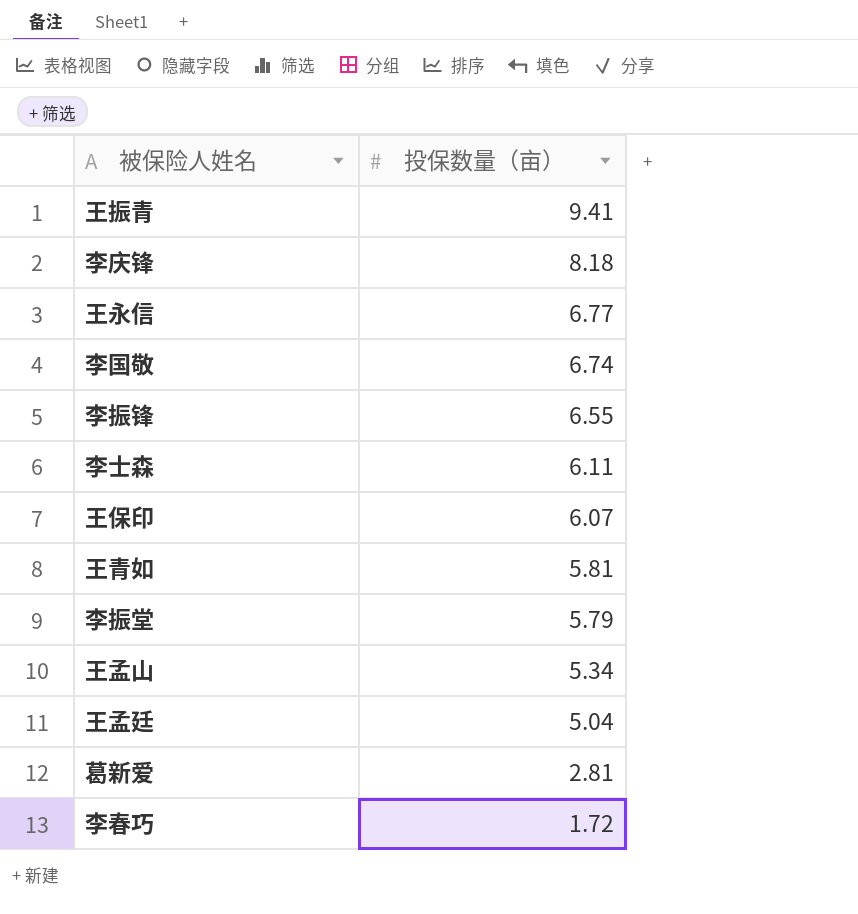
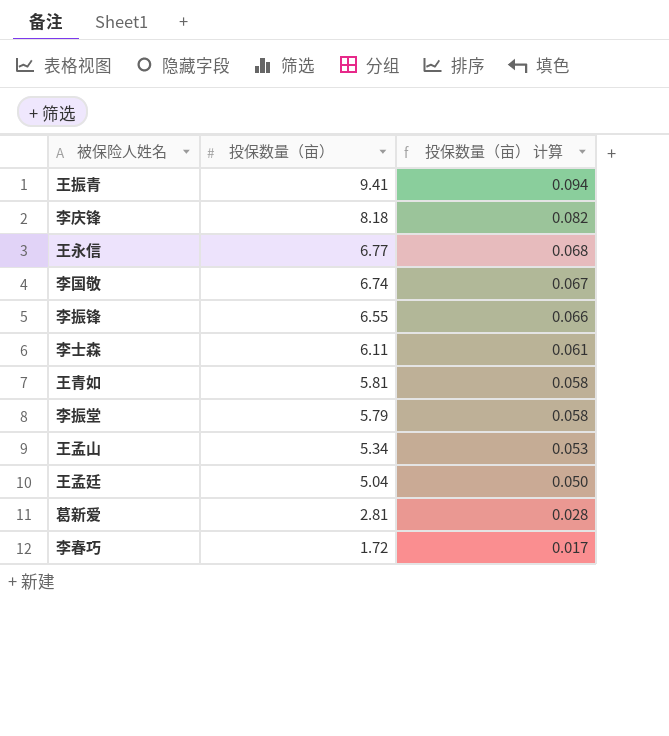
column 投保数量（亩） 计算 | formula: none -> [投保数量（亩）] * 0.01
row 王保印: 6.07 -> none

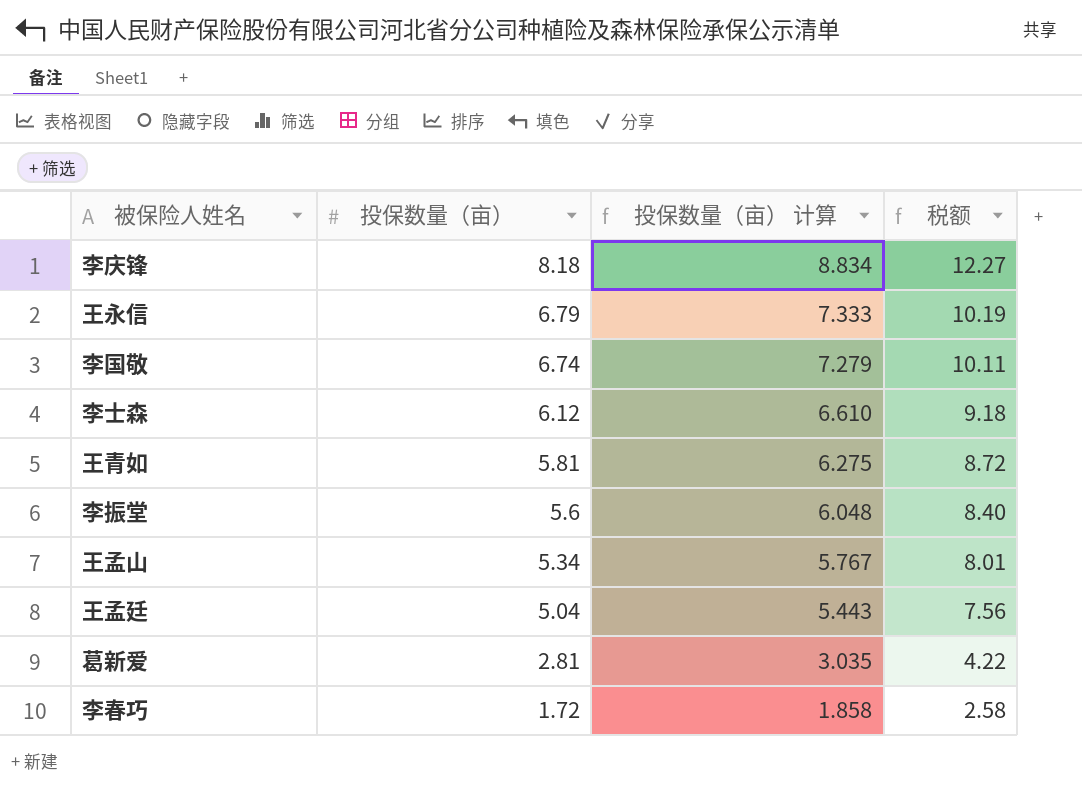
column 投保数量（亩） 计算 | formula: [投保数量（亩）] * 0.01 -> [投保数量（亩）] * 1.08
column 税额 | formula: none -> [投保数量（亩）] * 1.5
row 王振青: 9.41 | 0.094 -> none
row 李振锋: 6.55 | 0.066 -> none
王永信 | 投保数量（亩）: 6.77 -> 6.79
李士森 | 投保数量（亩）: 6.11 -> 6.12
李振堂 | 投保数量（亩）: 5.79 -> 5.6

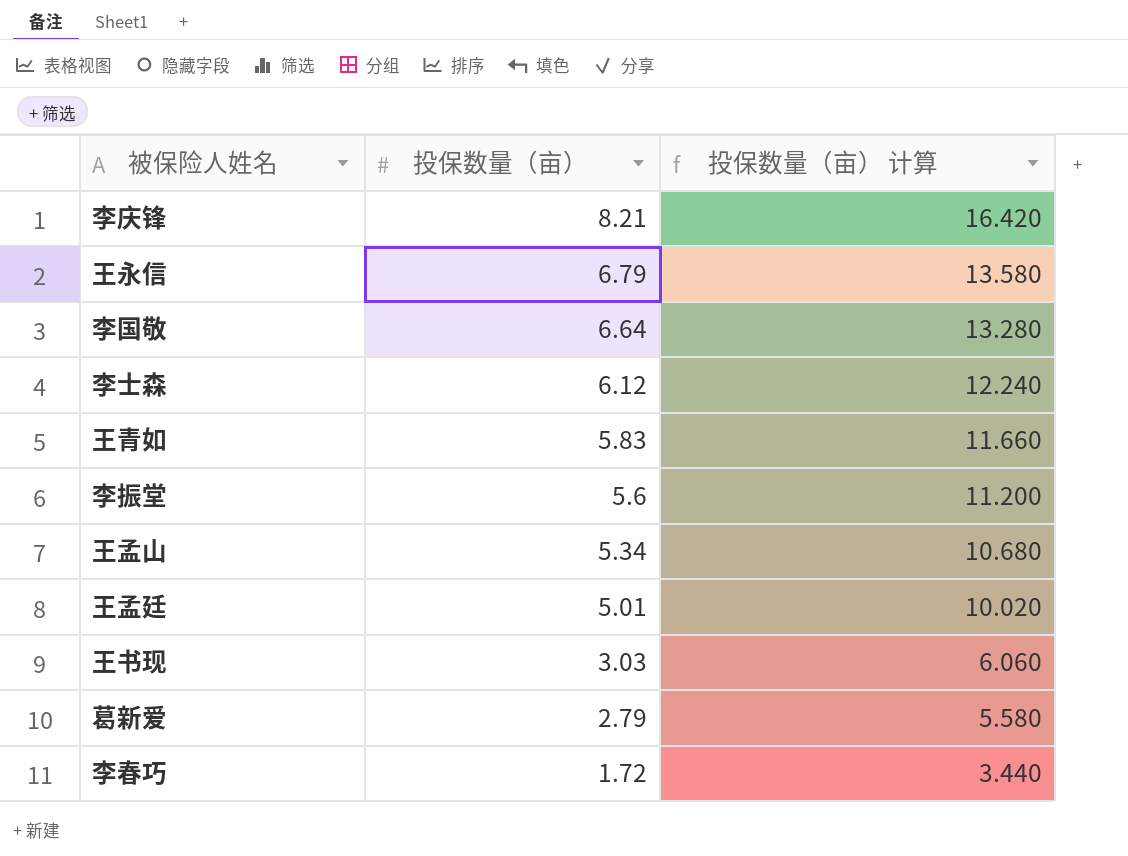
column 税额 | formula: [投保数量（亩）] * 1.5 -> none
column 投保数量（亩） 计算 | formula: [投保数量（亩）] * 1.08 -> [投保数量（亩）] * 2
李庆锋 | 投保数量（亩）: 8.18 -> 8.21
李国敬 | 投保数量（亩）: 6.74 -> 6.64
王青如 | 投保数量（亩）: 5.81 -> 5.83
王孟廷 | 投保数量（亩）: 5.04 -> 5.01
row 王书现: none -> 3.03 | 6.060
葛新爱 | 投保数量（亩）: 2.81 -> 2.79

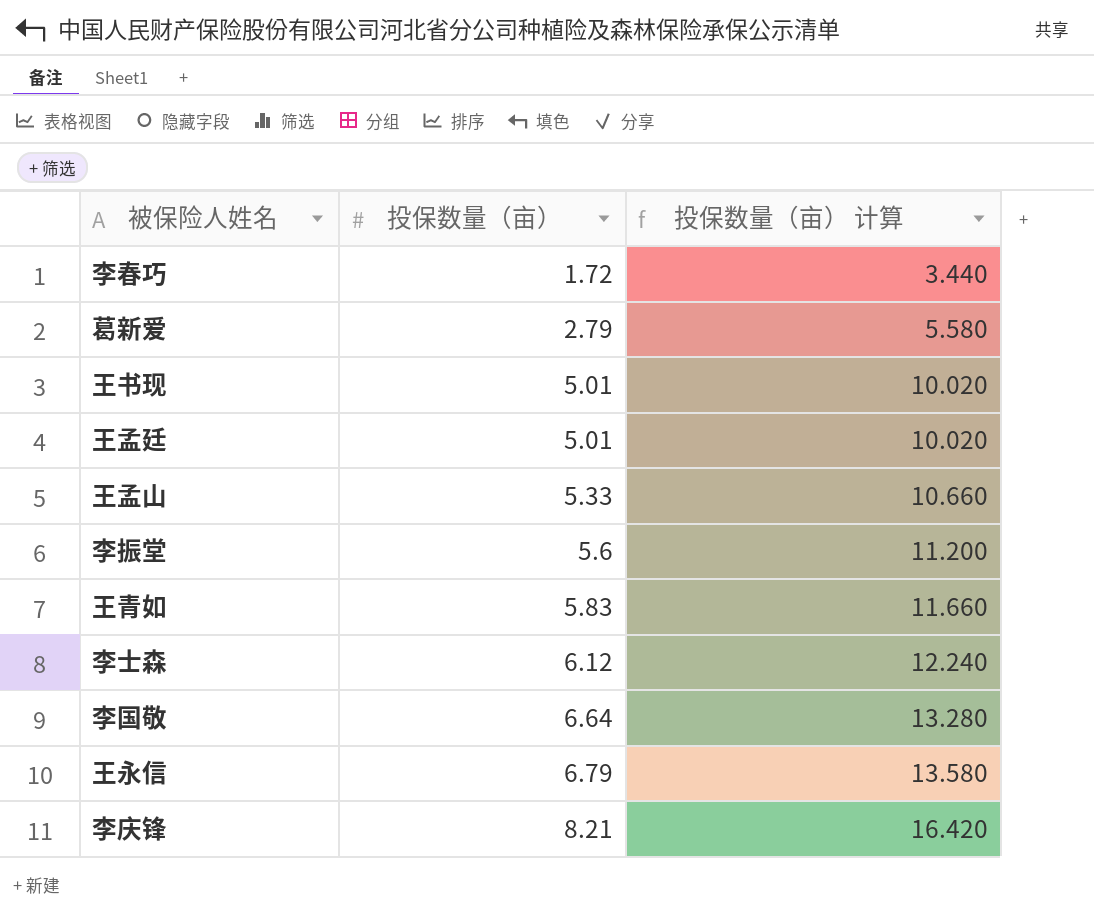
row order: 投保数量（亩） descending -> 投保数量（亩） ascending
王书现 | 投保数量（亩）: 3.03 -> 5.01
王书现 | 投保数量（亩） 计算: 6.060 -> 10.020
王孟山 | 投保数量（亩）: 5.34 -> 5.33
王孟山 | 投保数量（亩） 计算: 10.680 -> 10.660

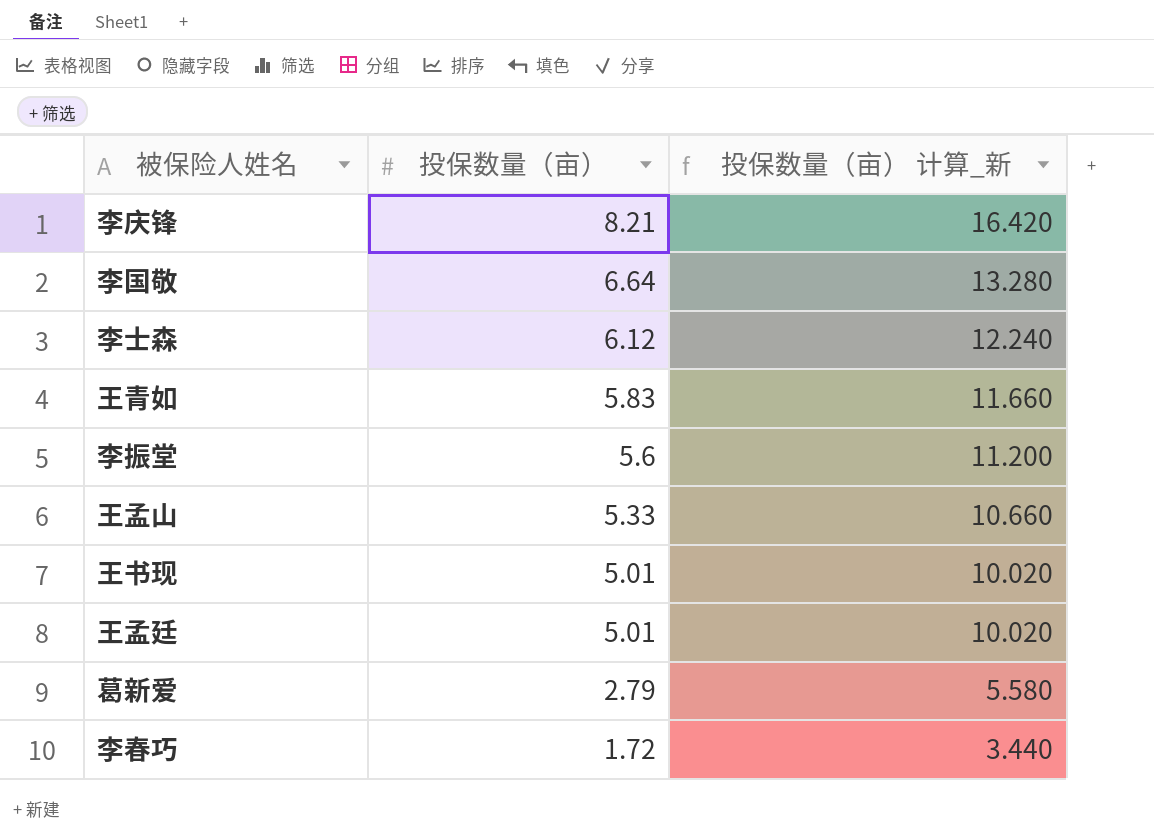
row order: 投保数量（亩） ascending -> 投保数量（亩） descending
column name: 投保数量（亩） 计算 -> 投保数量（亩） 计算_新
row 王永信: 6.79 | 13.580 -> none

